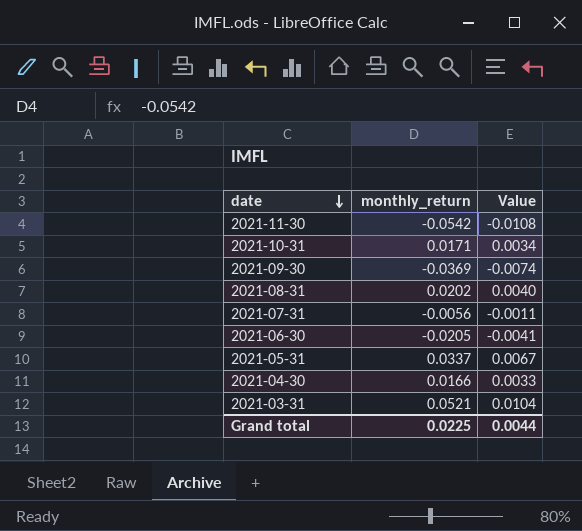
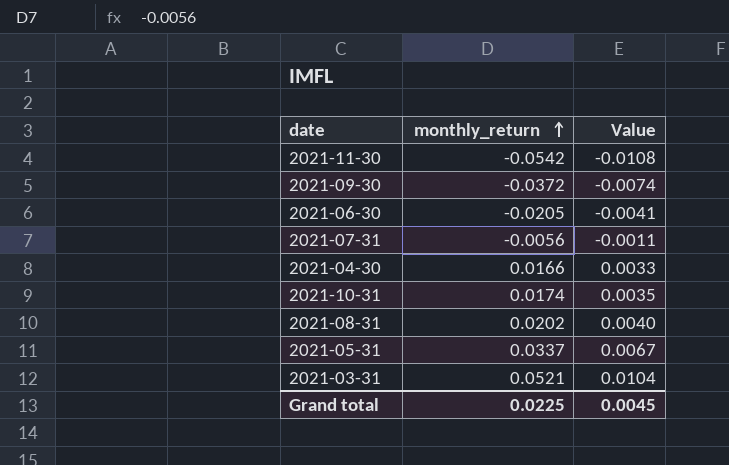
row order: date descending -> monthly_return ascending
2021-09-30 | monthly_return: -0.0369 -> -0.0372
2021-10-31 | monthly_return: 0.0171 -> 0.0174
2021-10-31 | Value: 0.0034 -> 0.0035
Grand total | Value: 0.0044 -> 0.0045

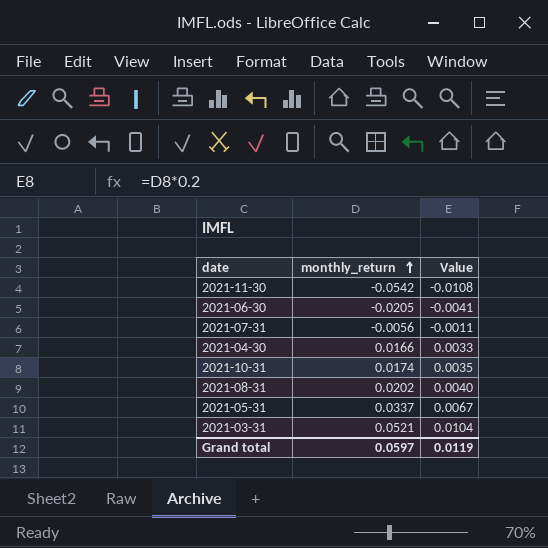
row 2021-09-30: -0.0372 | -0.0074 -> none
Grand total | monthly_return: 0.0225 -> 0.0597
Grand total | Value: 0.0045 -> 0.0119

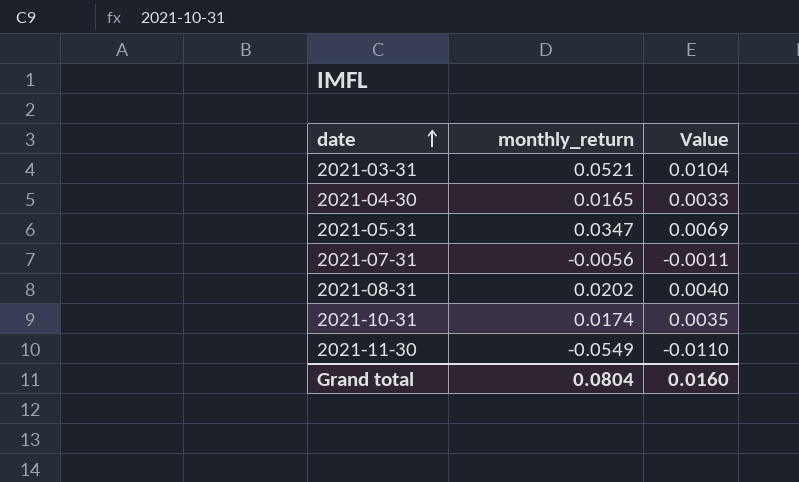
row order: monthly_return ascending -> date ascending
row 2021-06-30: -0.0205 | -0.0041 -> none
2021-04-30 | monthly_return: 0.0166 -> 0.0165
2021-05-31 | monthly_return: 0.0337 -> 0.0347
2021-05-31 | Value: 0.0067 -> 0.0069
2021-11-30 | monthly_return: -0.0542 -> -0.0549
2021-11-30 | Value: -0.0108 -> -0.0110
Grand total | monthly_return: 0.0597 -> 0.0804
Grand total | Value: 0.0119 -> 0.0160

